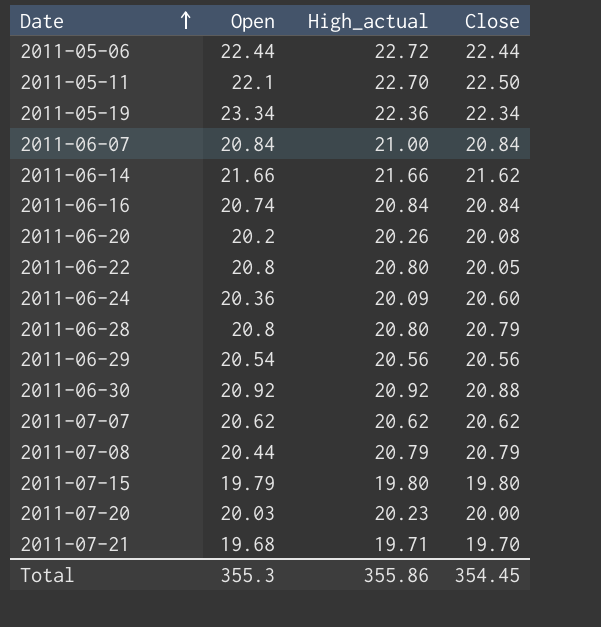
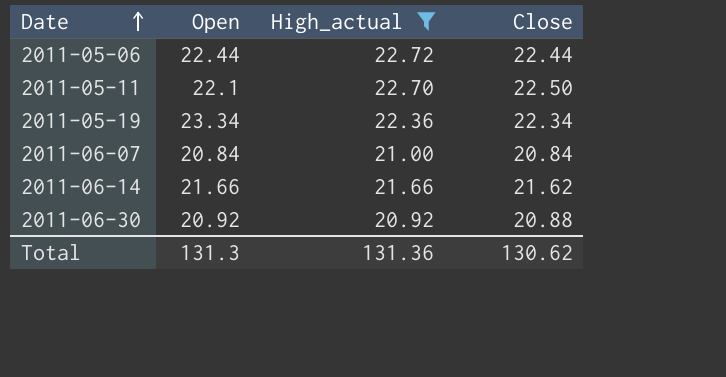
filter: none -> High_actual >= 20.92
Total | Open: 355.3 -> 131.3
Total | High_actual: 355.86 -> 131.36
Total | Close: 354.45 -> 130.62

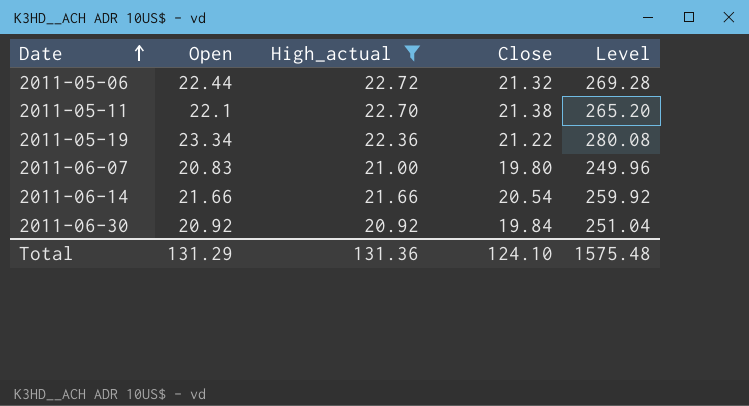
column Level | formula: none -> [Open] * 12
2011-05-06 | Close: 22.44 -> 21.32
2011-05-11 | Close: 22.50 -> 21.38
2011-05-19 | Close: 22.34 -> 21.22
2011-06-07 | Open: 20.84 -> 20.83
2011-06-07 | Close: 20.84 -> 19.80
2011-06-14 | Close: 21.62 -> 20.54
2011-06-30 | Close: 20.88 -> 19.84
Total | Open: 131.3 -> 131.29
Total | Close: 130.62 -> 124.10

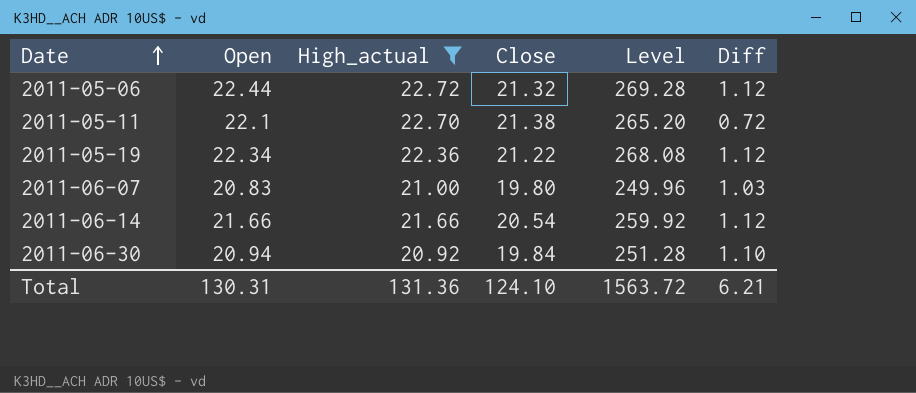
column Diff | formula: none -> [Open] - [Close]
2011-05-19 | Open: 23.34 -> 22.34
2011-05-19 | Level: 280.08 -> 268.08
2011-06-30 | Open: 20.92 -> 20.94
2011-06-30 | Level: 251.04 -> 251.28
Total | Open: 131.29 -> 130.31
Total | Level: 1575.48 -> 1563.72

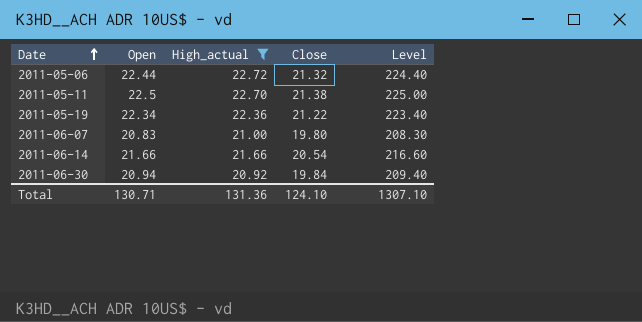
column Diff | formula: [Open] - [Close] -> none
column Level | formula: [Open] * 12 -> [Open] * 10
2011-05-11 | Open: 22.1 -> 22.5
Total | Open: 130.31 -> 130.71
Total | Level: 1563.72 -> 1307.10

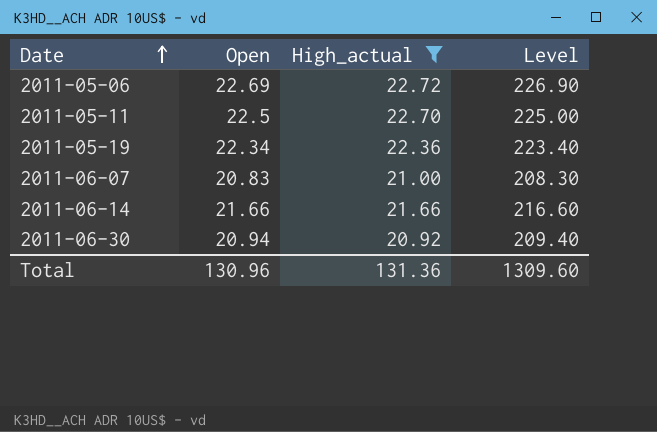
column Close | position: 4 -> none
2011-05-06 | Open: 22.44 -> 22.69
2011-05-06 | Level: 224.40 -> 226.90
Total | Open: 130.71 -> 130.96
Total | Level: 1307.10 -> 1309.60

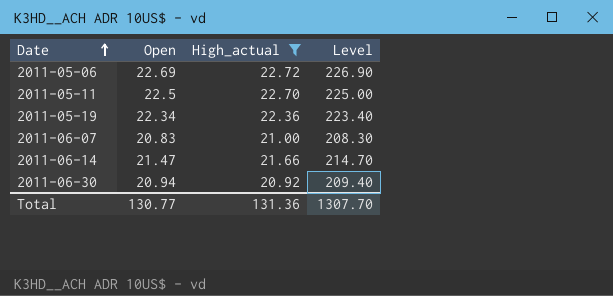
2011-06-14 | Open: 21.66 -> 21.47
2011-06-14 | Level: 216.60 -> 214.70
Total | Open: 130.96 -> 130.77
Total | Level: 1309.60 -> 1307.70

